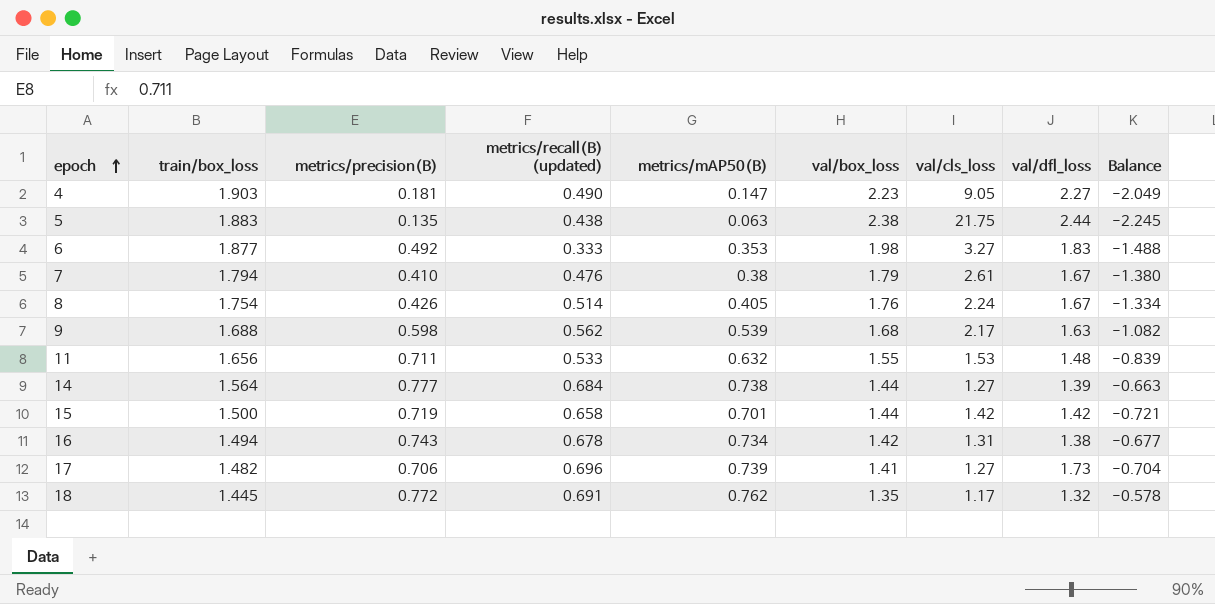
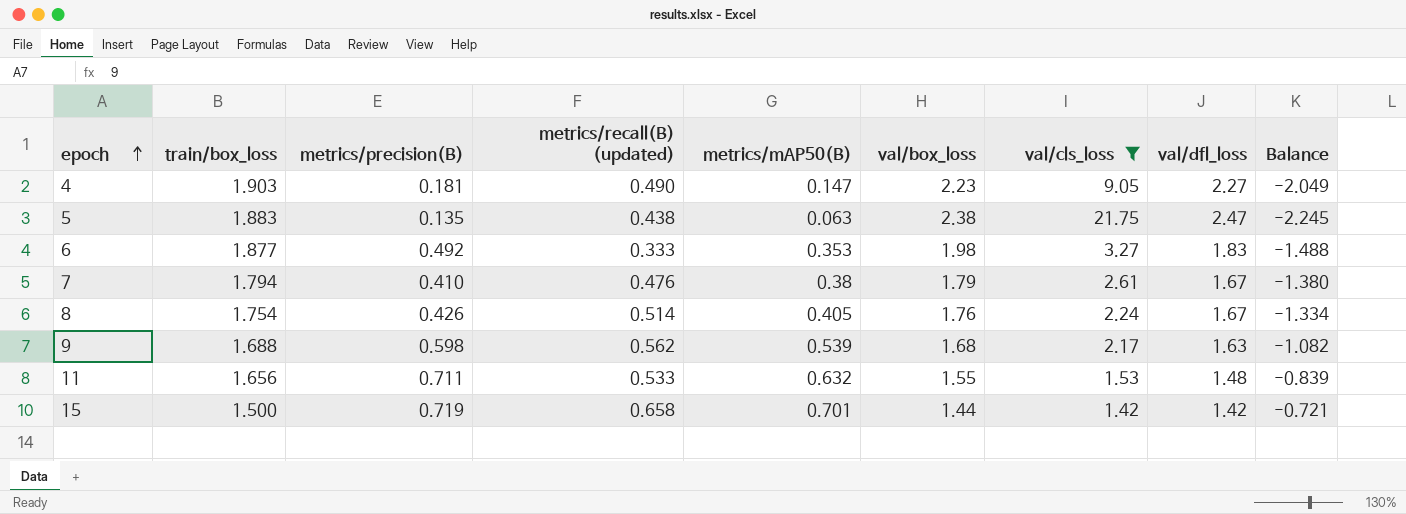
filter: none -> val/cls_loss >= 1.42
5 | val/dfl_loss: 2.44 -> 2.47

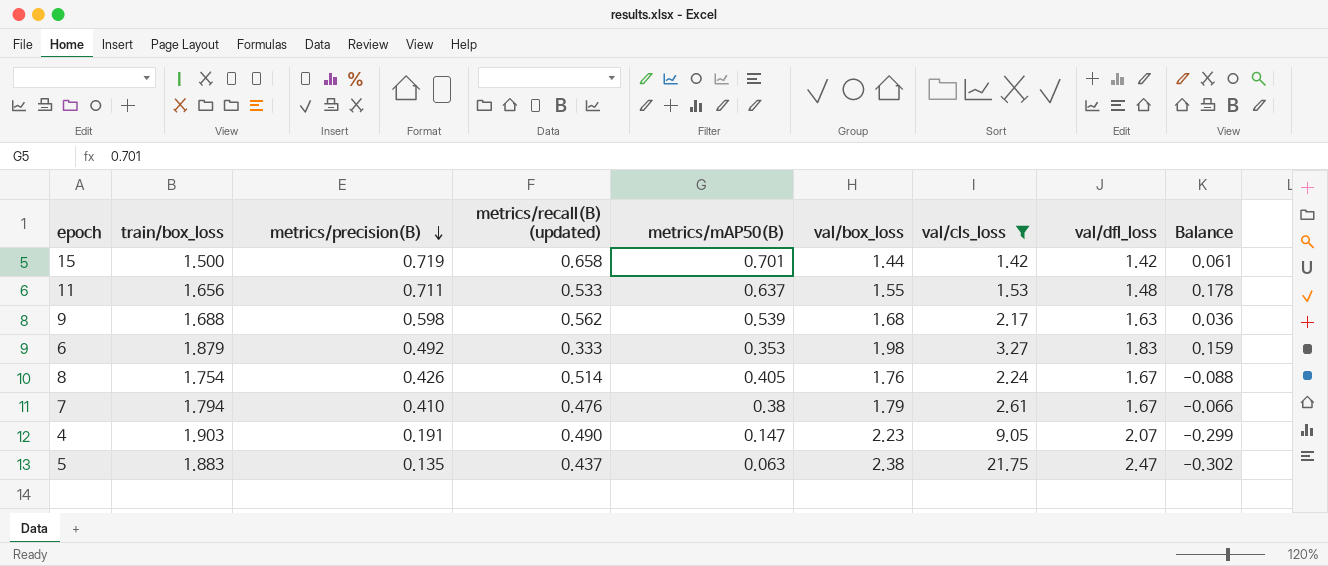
row order: epoch ascending -> metrics/precision(B) descending
column Balance | formula: [metrics/precision(B)] - [val/box_loss] -> [metrics/precision(B)] - [metrics/recall(B) (updated)]
11 | metrics/mAP50(B): 0.632 -> 0.637
6 | train/box_loss: 1.877 -> 1.879
4 | metrics/precision(B): 0.181 -> 0.191
4 | val/dfl_loss: 2.27 -> 2.07
5 | metrics/recall(B) (updated): 0.438 -> 0.437

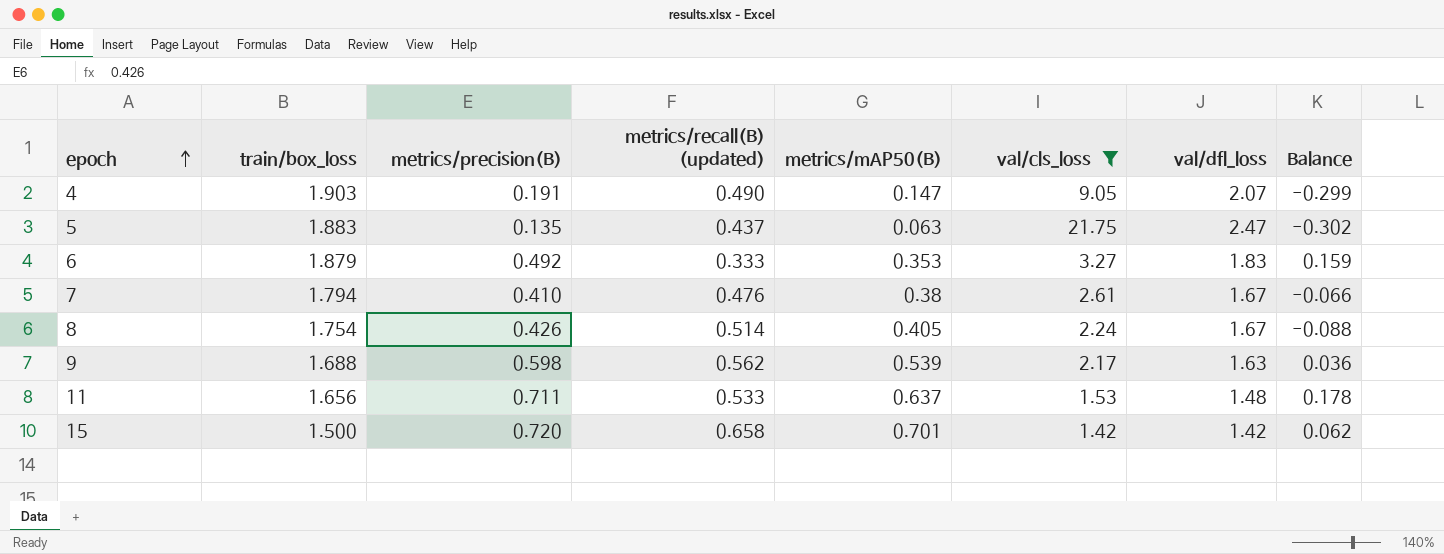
row order: metrics/precision(B) descending -> epoch ascending
column val/box_loss | position: 6 -> none
15 | metrics/precision(B): 0.719 -> 0.720
15 | Balance: 0.061 -> 0.062

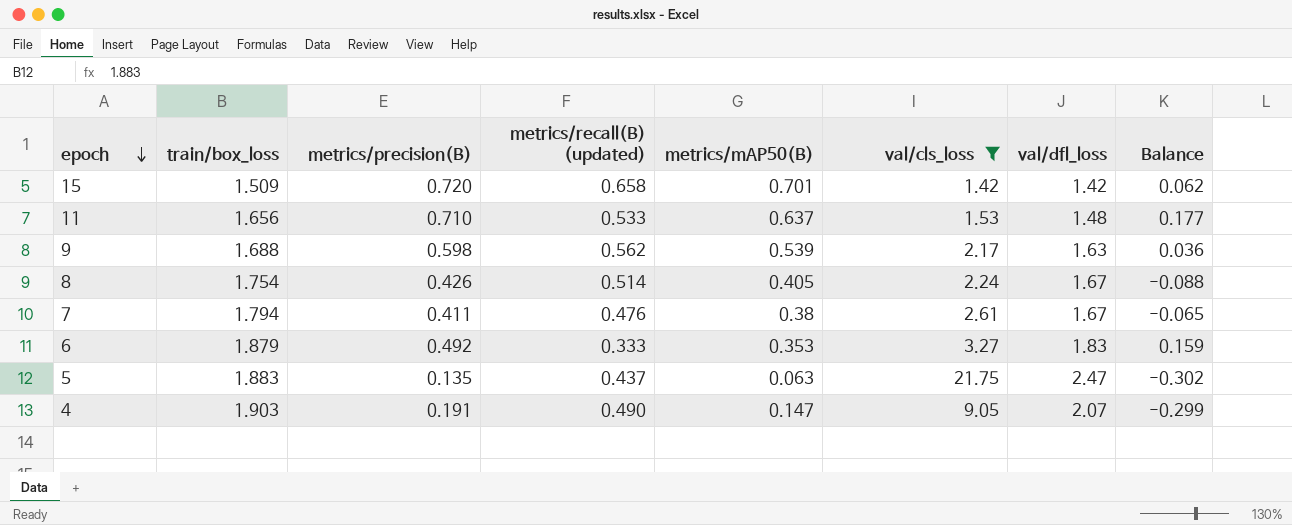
row order: epoch ascending -> epoch descending
15 | train/box_loss: 1.500 -> 1.509
11 | metrics/precision(B): 0.711 -> 0.710
11 | Balance: 0.178 -> 0.177
7 | metrics/precision(B): 0.410 -> 0.411
7 | Balance: -0.066 -> -0.065

